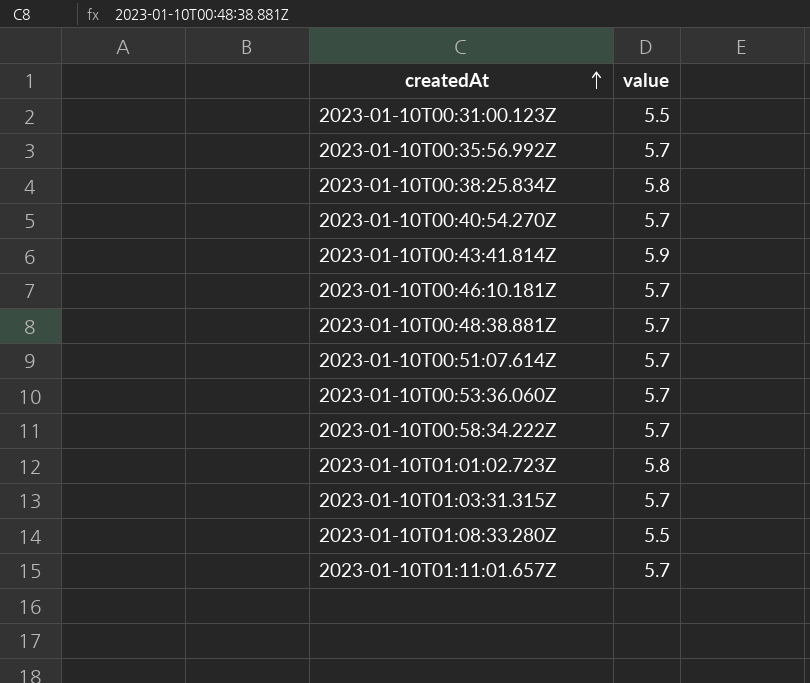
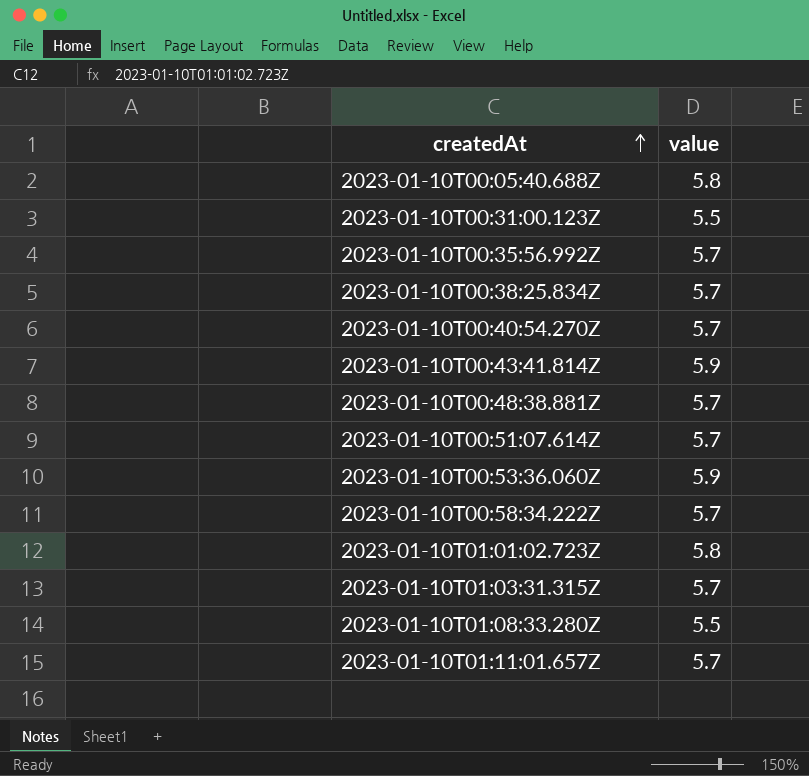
row 2023-01-10T00:46:10.181Z: 5.7 -> none
row 2023-01-10T00:05:40.688Z: none -> 5.8
2023-01-10T00:38:25.834Z | value: 5.8 -> 5.7
2023-01-10T00:53:36.060Z | value: 5.7 -> 5.9

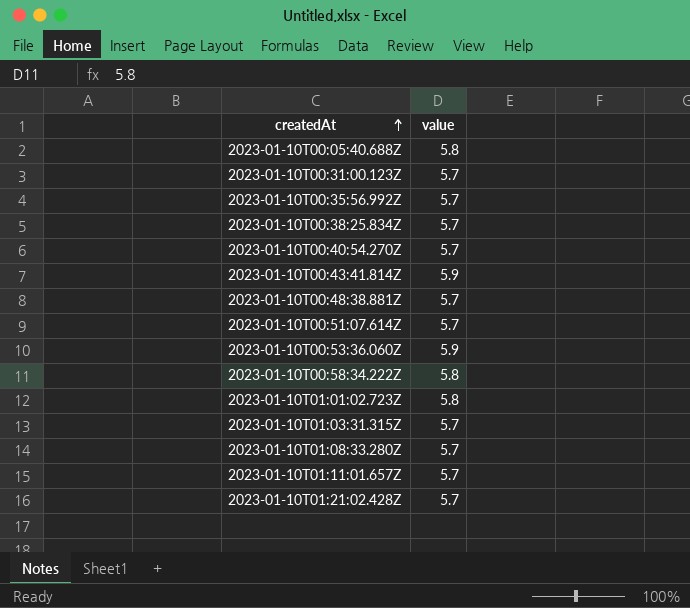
2023-01-10T00:31:00.123Z | value: 5.5 -> 5.7
2023-01-10T00:58:34.222Z | value: 5.7 -> 5.8
2023-01-10T01:08:33.280Z | value: 5.5 -> 5.7
row 2023-01-10T01:21:02.428Z: none -> 5.7

